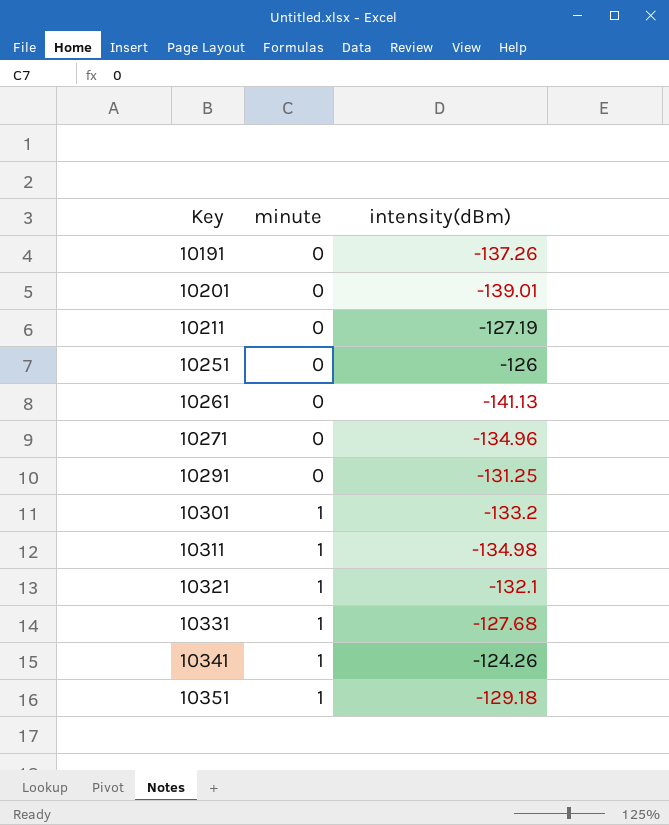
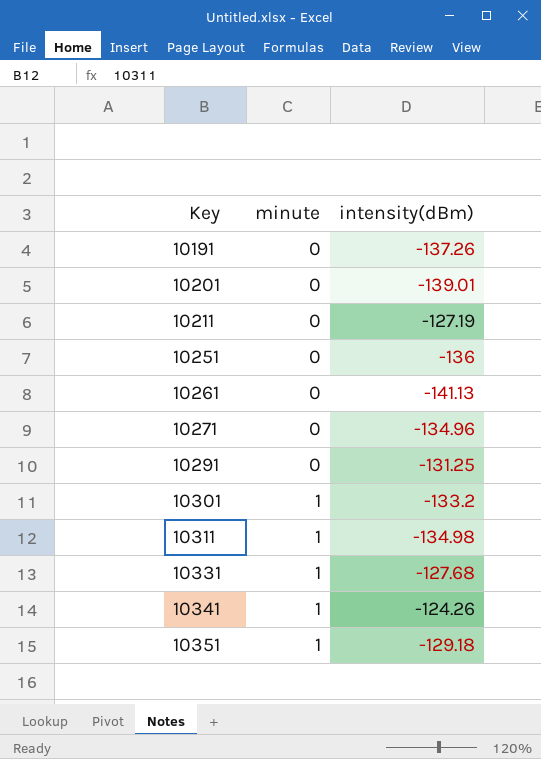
row 10321: 1 | -132.1 -> none
10251 | intensity(dBm): -126 -> -136

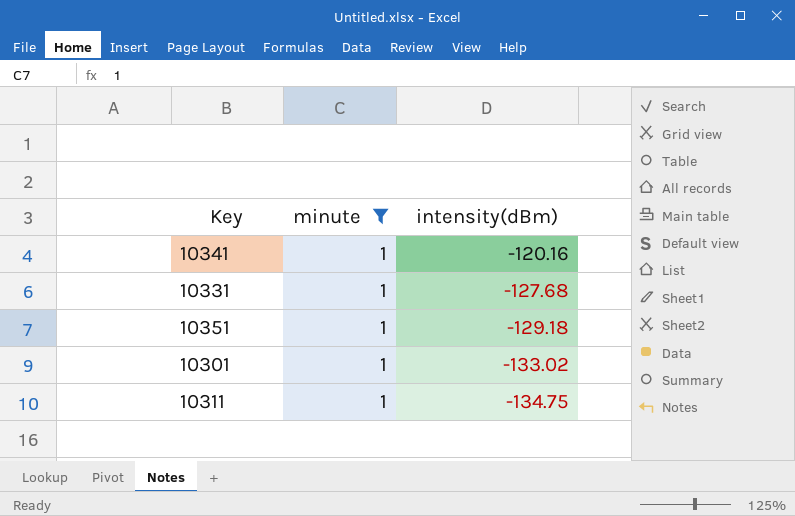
filter: none -> minute = 1
row order: Key ascending -> intensity(dBm) descending
10341 | intensity(dBm): -124.26 -> -120.16
10301 | intensity(dBm): -133.2 -> -133.02
10311 | intensity(dBm): -134.98 -> -134.75

